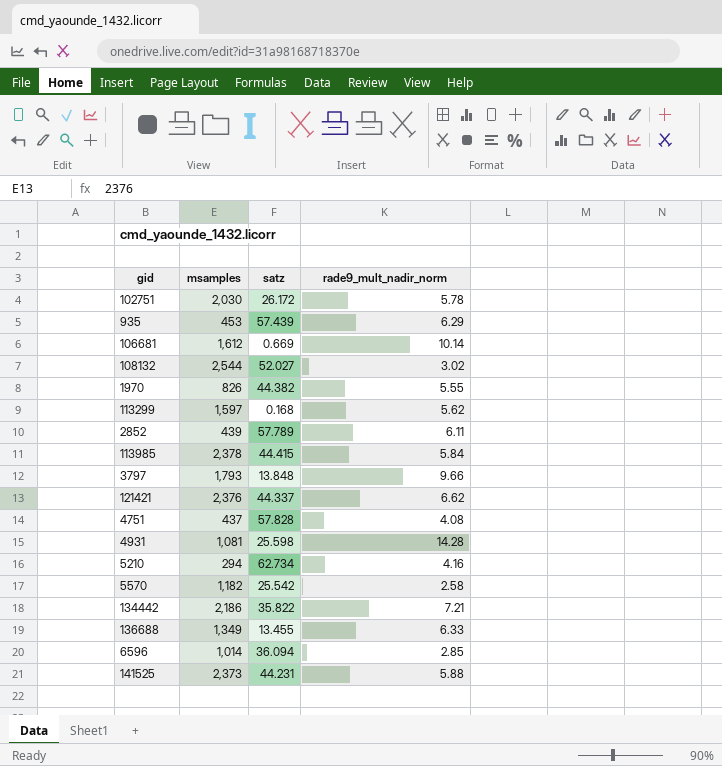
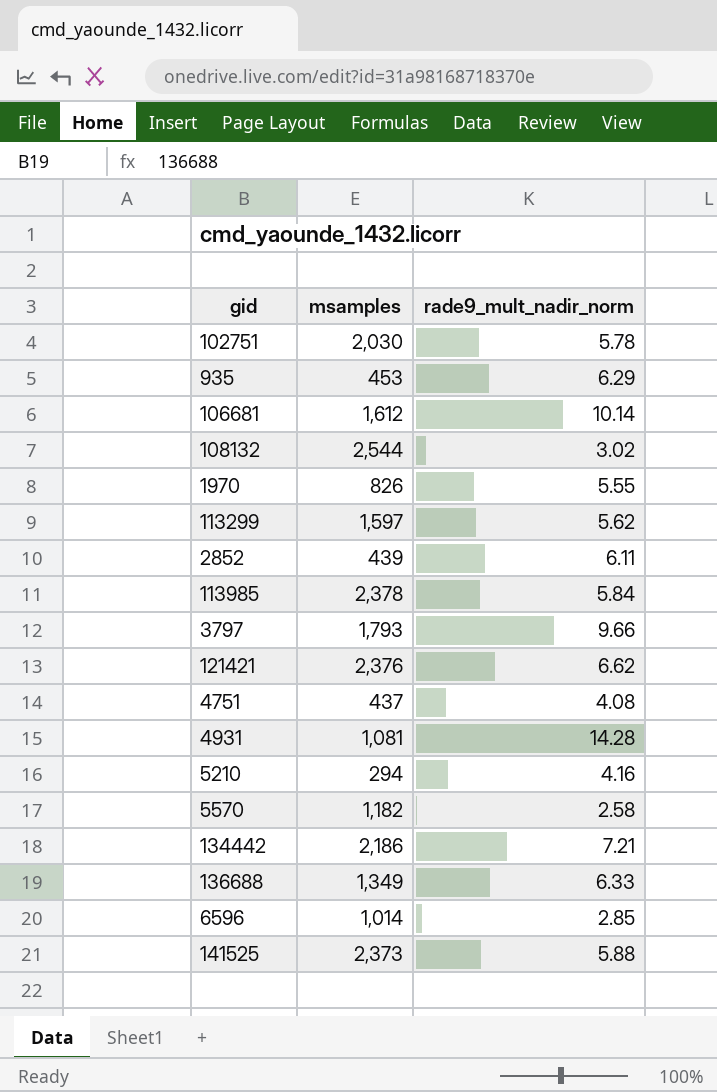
column satz | position: 3 -> none

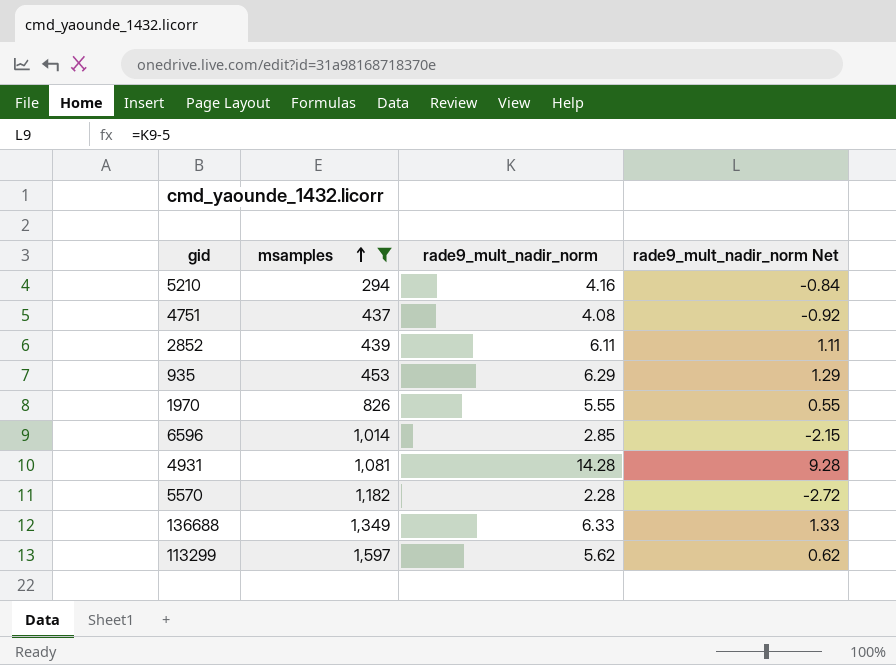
filter: none -> msamples <= 1,597
row order: none -> msamples ascending
column rade9_mult_nadir_norm Net | formula: none -> [rade9_mult_nadir_norm] - 5
5570 | rade9_mult_nadir_norm: 2.58 -> 2.28

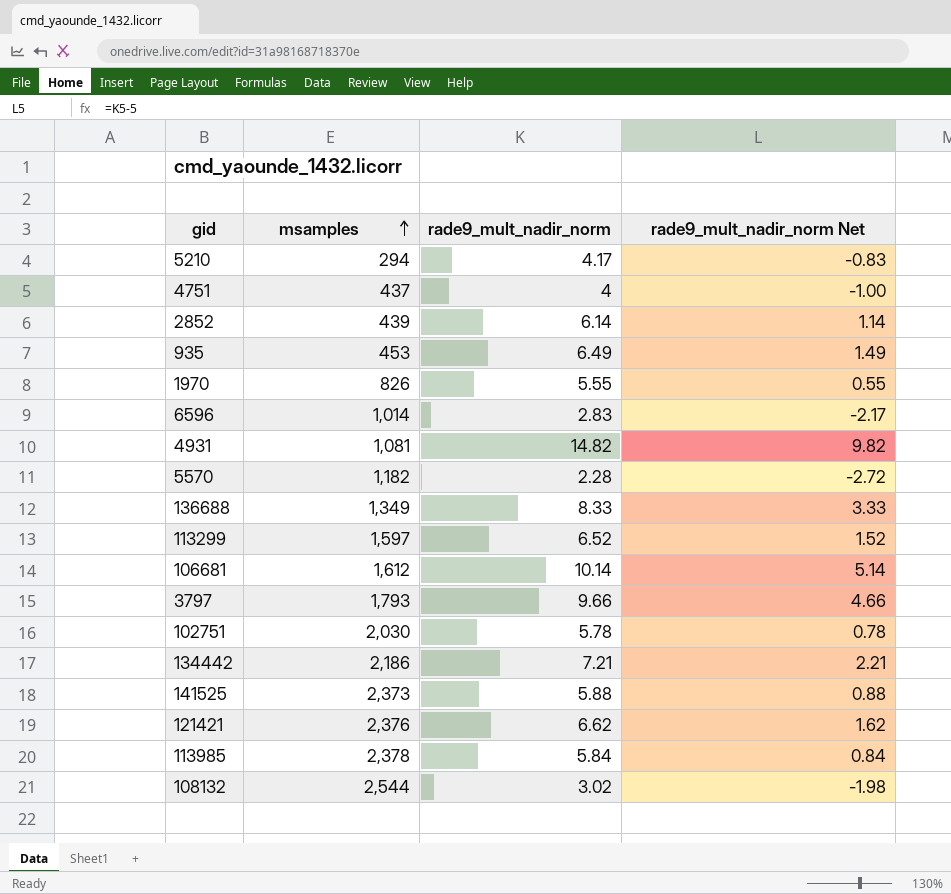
filter: msamples <= 1,597 -> none
5210 | rade9_mult_nadir_norm: 4.16 -> 4.17
5210 | rade9_mult_nadir_norm Net: -0.84 -> -0.83
4751 | rade9_mult_nadir_norm: 4.08 -> 4
4751 | rade9_mult_nadir_norm Net: -0.92 -> -1.00
2852 | rade9_mult_nadir_norm: 6.11 -> 6.14
2852 | rade9_mult_nadir_norm Net: 1.11 -> 1.14
935 | rade9_mult_nadir_norm: 6.29 -> 6.49
935 | rade9_mult_nadir_norm Net: 1.29 -> 1.49
6596 | rade9_mult_nadir_norm: 2.85 -> 2.83
6596 | rade9_mult_nadir_norm Net: -2.15 -> -2.17
4931 | rade9_mult_nadir_norm: 14.28 -> 14.82
4931 | rade9_mult_nadir_norm Net: 9.28 -> 9.82
136688 | rade9_mult_nadir_norm: 6.33 -> 8.33
136688 | rade9_mult_nadir_norm Net: 1.33 -> 3.33
113299 | rade9_mult_nadir_norm: 5.62 -> 6.52
113299 | rade9_mult_nadir_norm Net: 0.62 -> 1.52

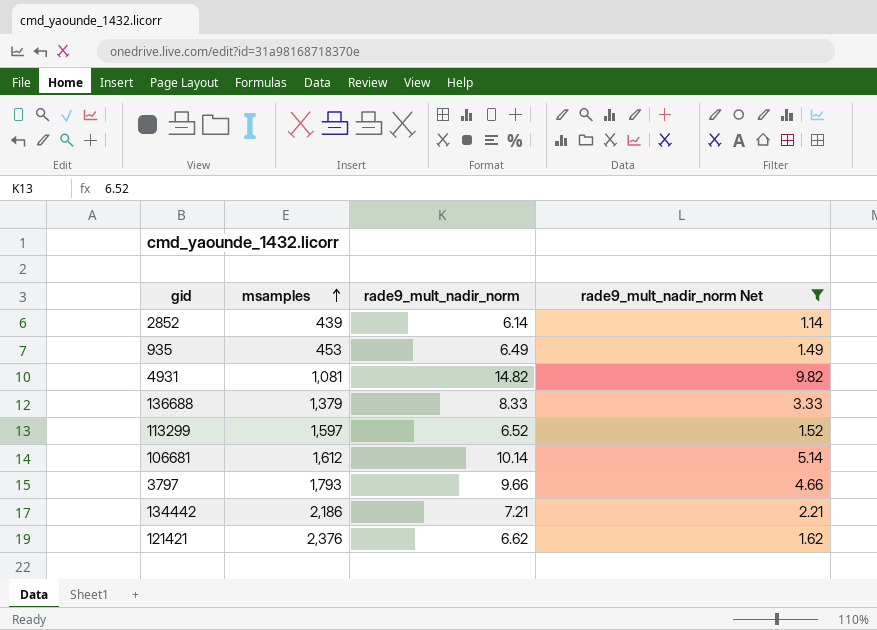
filter: none -> rade9_mult_nadir_norm Net >= 1.14
136688 | msamples: 1,349 -> 1,379

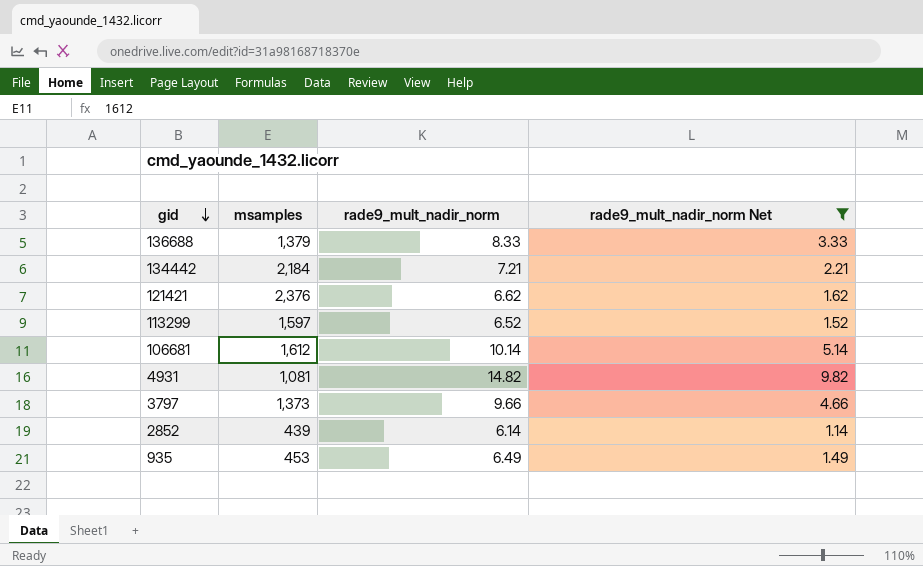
row order: msamples ascending -> gid descending
134442 | msamples: 2,186 -> 2,184
3797 | msamples: 1,793 -> 1,373

